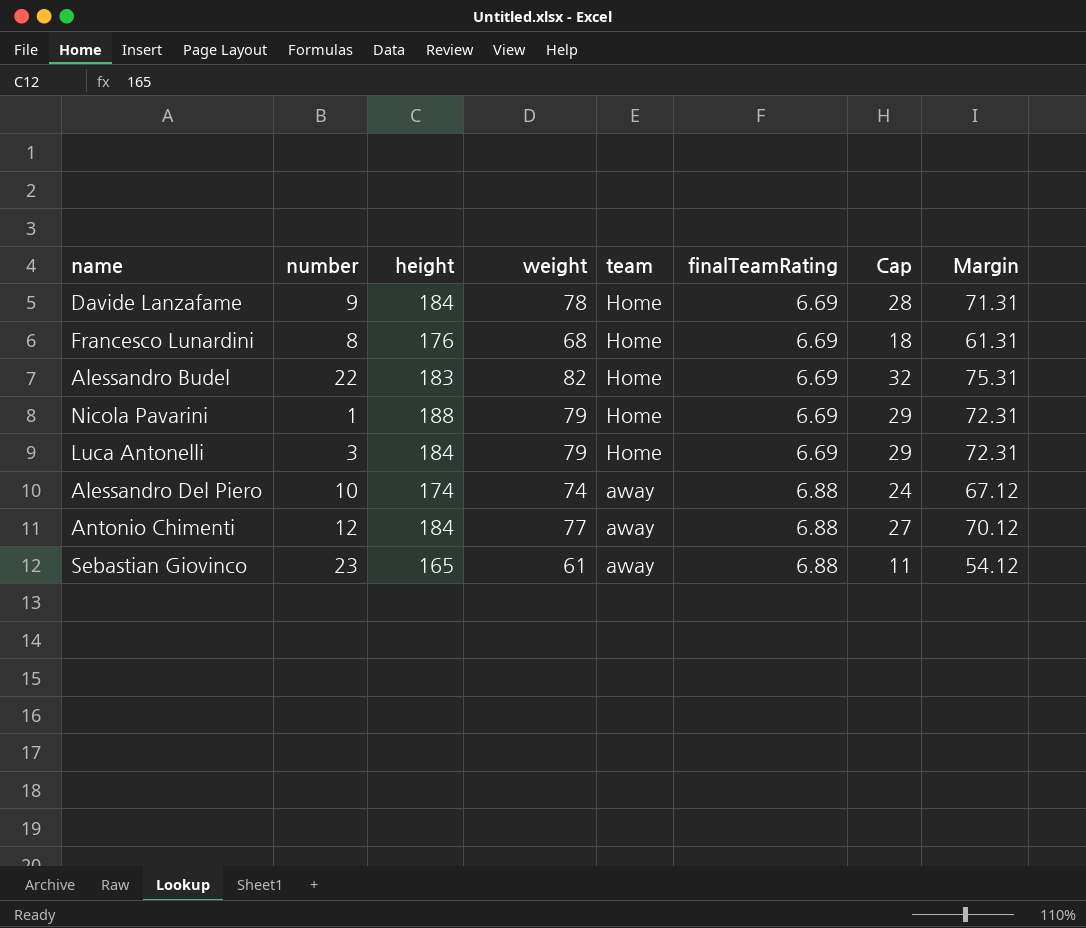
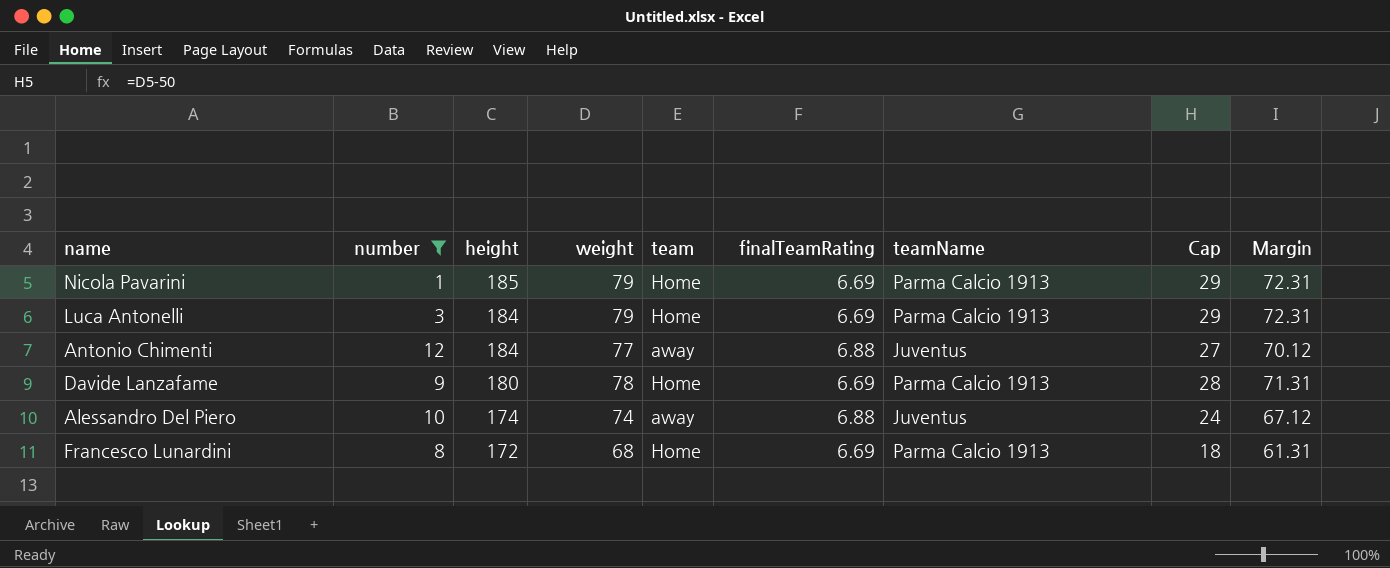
filter: none -> number <= 12
row order: team descending -> height descending
column teamName | position: none -> 7
Nicola Pavarini | height: 188 -> 185
Davide Lanzafame | height: 184 -> 180
Francesco Lunardini | height: 176 -> 172

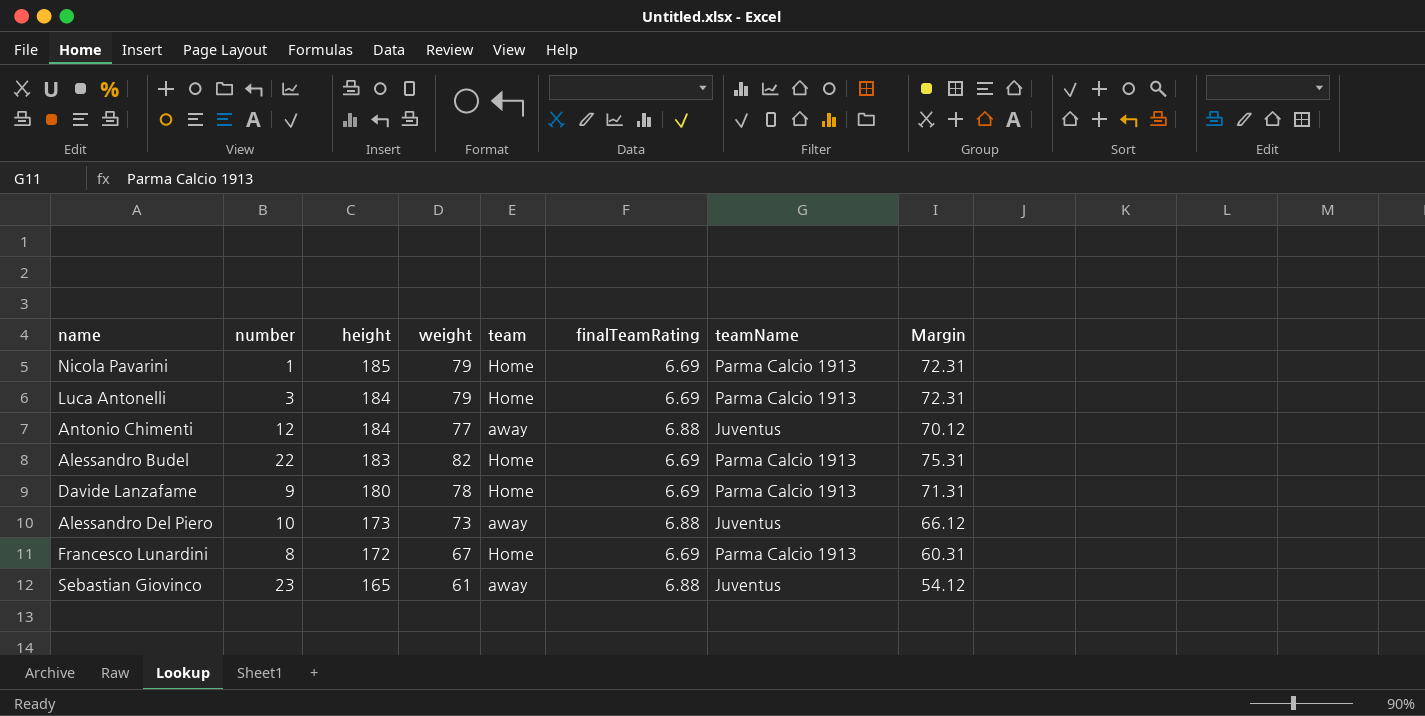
filter: number <= 12 -> none
column Cap | formula: [weight] - 50 -> none
Alessandro Del Piero | height: 174 -> 173
Alessandro Del Piero | weight: 74 -> 73
Alessandro Del Piero | Margin: 67.12 -> 66.12
Francesco Lunardini | weight: 68 -> 67
Francesco Lunardini | Margin: 61.31 -> 60.31

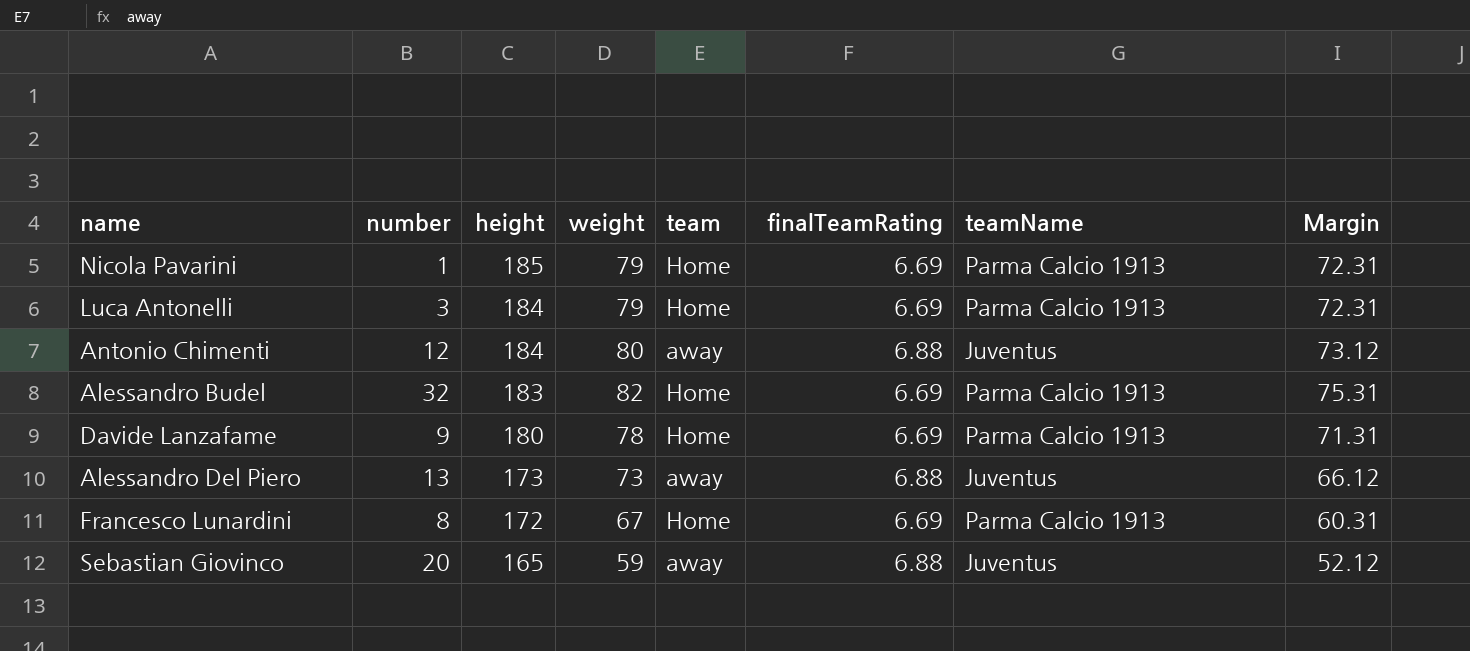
Antonio Chimenti | weight: 77 -> 80
Antonio Chimenti | Margin: 70.12 -> 73.12
Alessandro Budel | number: 22 -> 32
Alessandro Del Piero | number: 10 -> 13
Sebastian Giovinco | number: 23 -> 20
Sebastian Giovinco | weight: 61 -> 59
Sebastian Giovinco | Margin: 54.12 -> 52.12

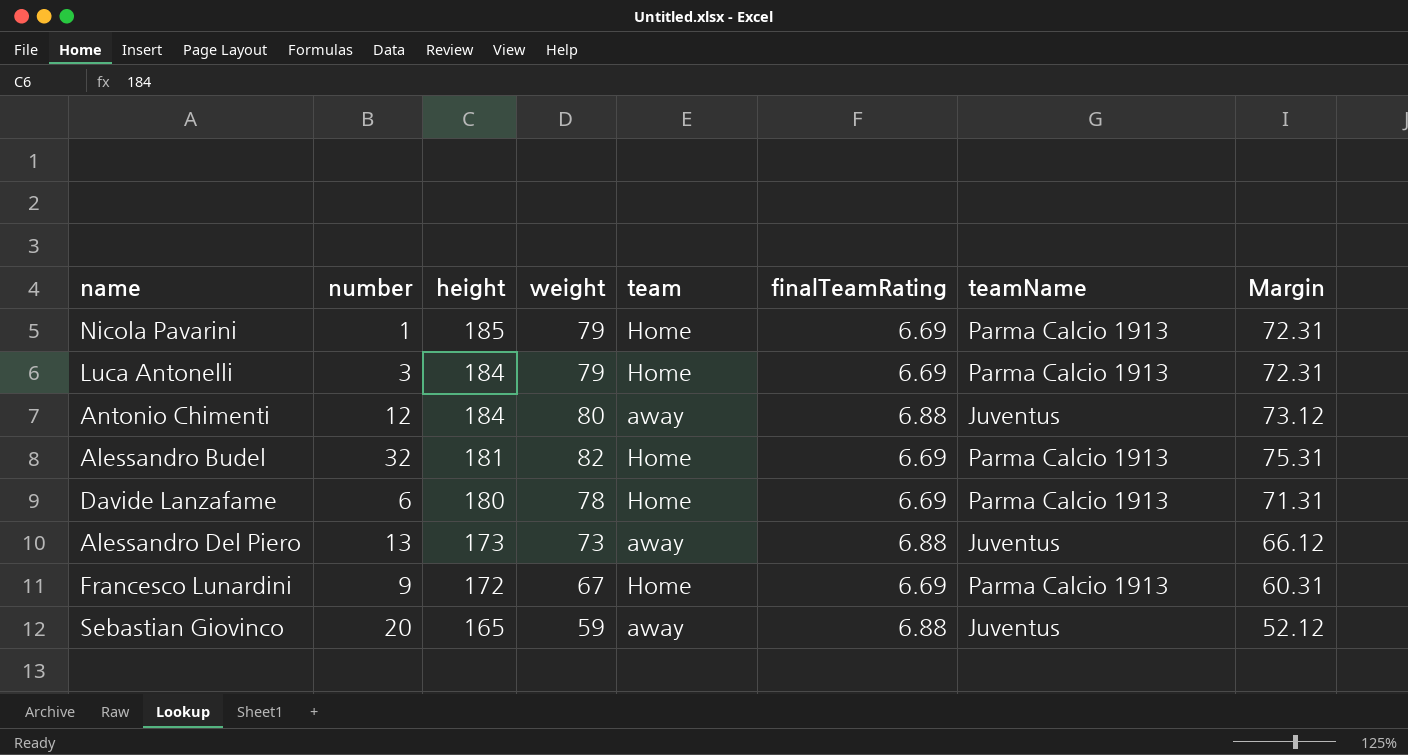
Alessandro Budel | height: 183 -> 181
Davide Lanzafame | number: 9 -> 6
Francesco Lunardini | number: 8 -> 9

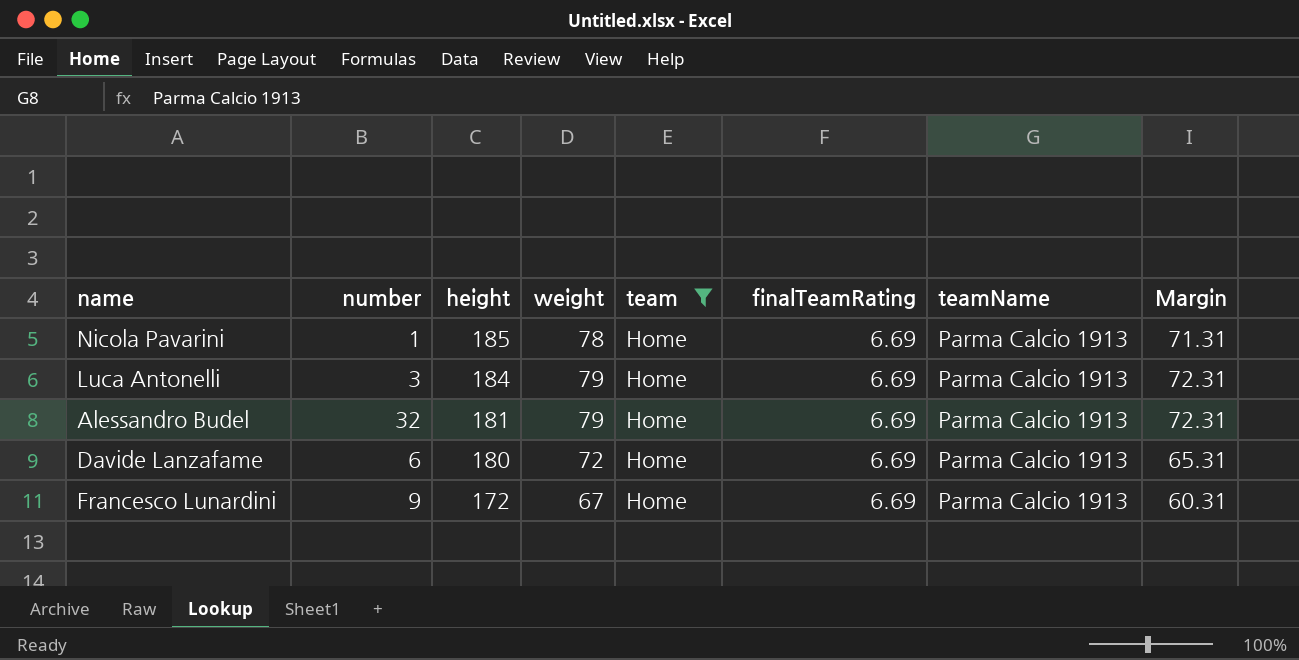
filter: none -> team = Home
Nicola Pavarini | weight: 79 -> 78
Nicola Pavarini | Margin: 72.31 -> 71.31
Alessandro Budel | weight: 82 -> 79
Alessandro Budel | Margin: 75.31 -> 72.31
Davide Lanzafame | weight: 78 -> 72
Davide Lanzafame | Margin: 71.31 -> 65.31

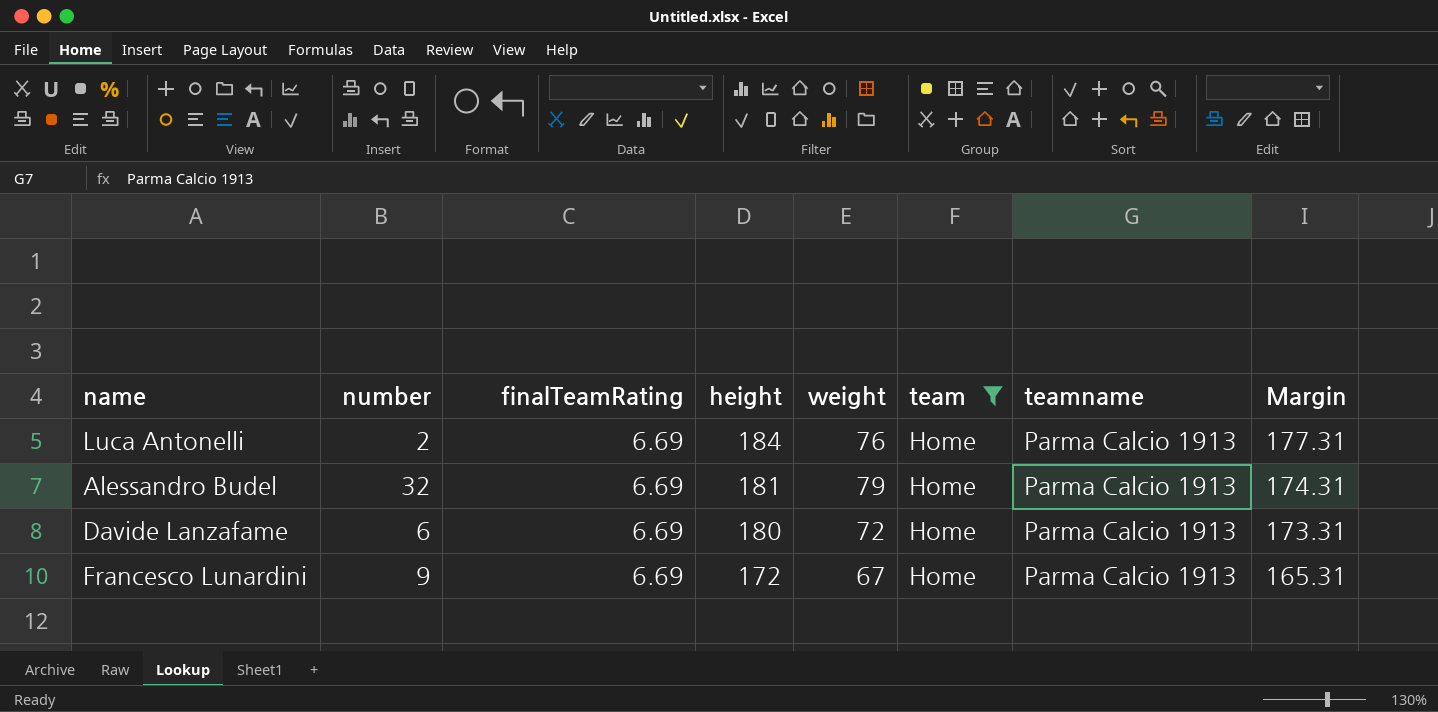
column finalTeamRating | position: 6 -> 3
column name: teamName -> teamname
column Margin | formula: [weight] - [finalTeamRating] -> [height] - [finalTeamRating]
row Nicola Pavarini: 1 | 185 | 78 | Home | 6.69 | Parma Calcio 1913 | 71.31 -> none
Luca Antonelli | number: 3 -> 2
Luca Antonelli | weight: 79 -> 76

